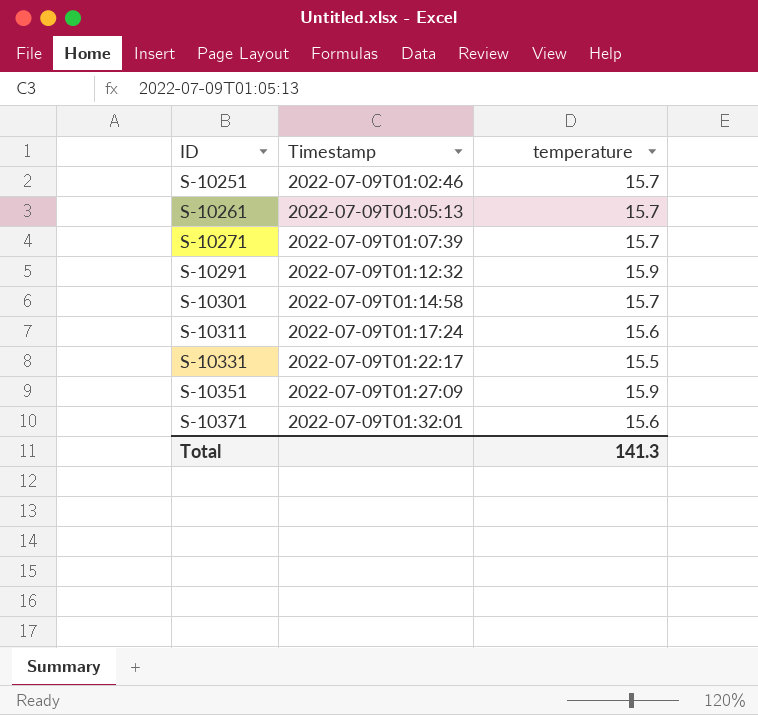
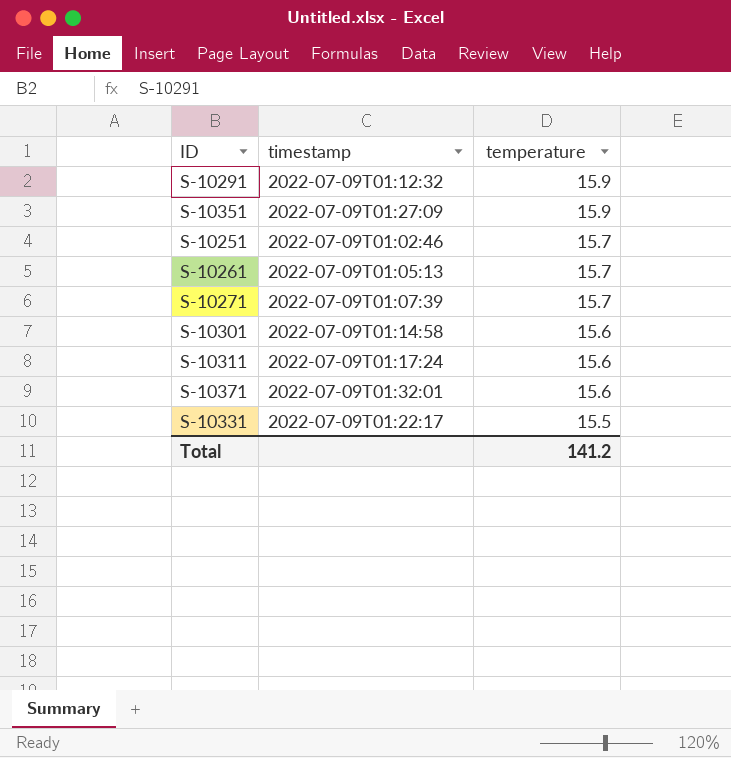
row order: ID ascending -> temperature descending
column name: Timestamp -> timestamp
S-10301 | temperature: 15.7 -> 15.6
Total | temperature: 141.3 -> 141.2

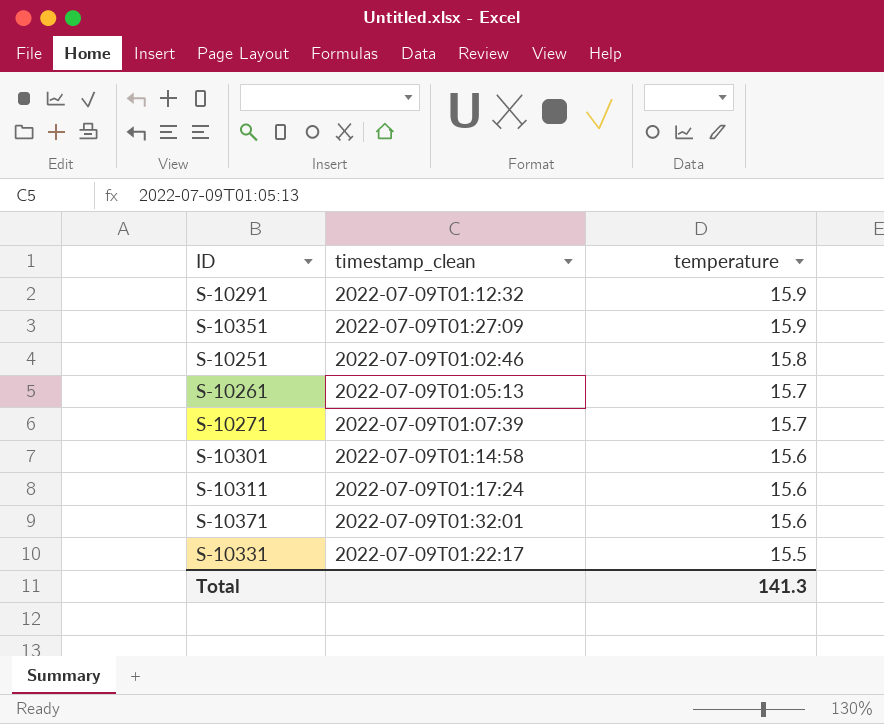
column name: timestamp -> timestamp_clean
S-10251 | temperature: 15.7 -> 15.8
Total | temperature: 141.2 -> 141.3

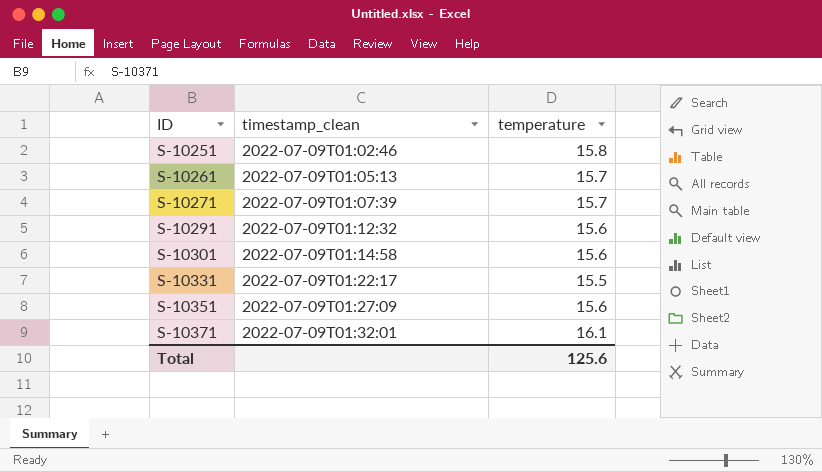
row order: temperature descending -> ID ascending
row S-10311: 2022-07-09T01:17:24 | 15.6 -> none
S-10291 | temperature: 15.9 -> 15.6
S-10351 | temperature: 15.9 -> 15.6
S-10371 | temperature: 15.6 -> 16.1
Total | temperature: 141.3 -> 125.6

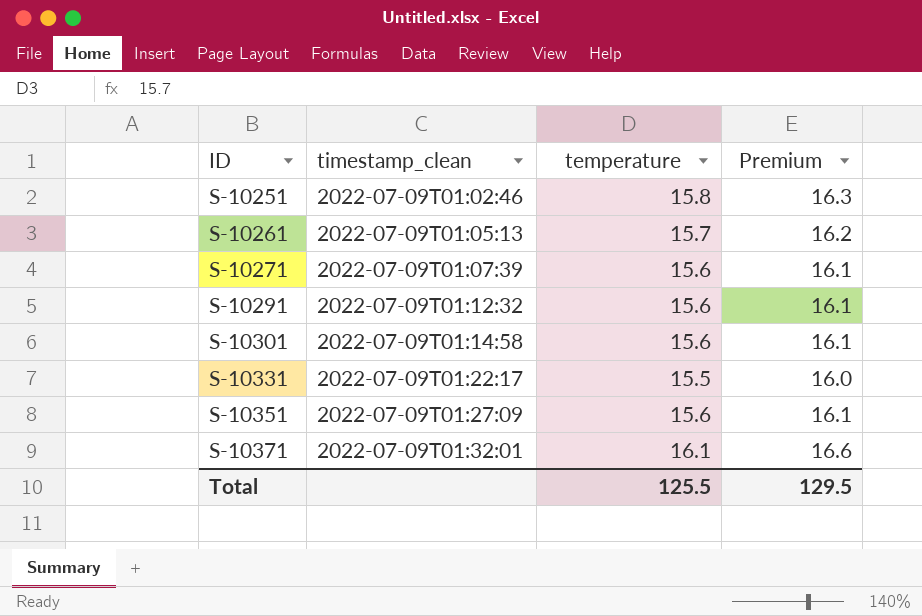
column Premium | formula: none -> [temperature] * 1.03
S-10271 | temperature: 15.7 -> 15.6
Total | temperature: 125.6 -> 125.5

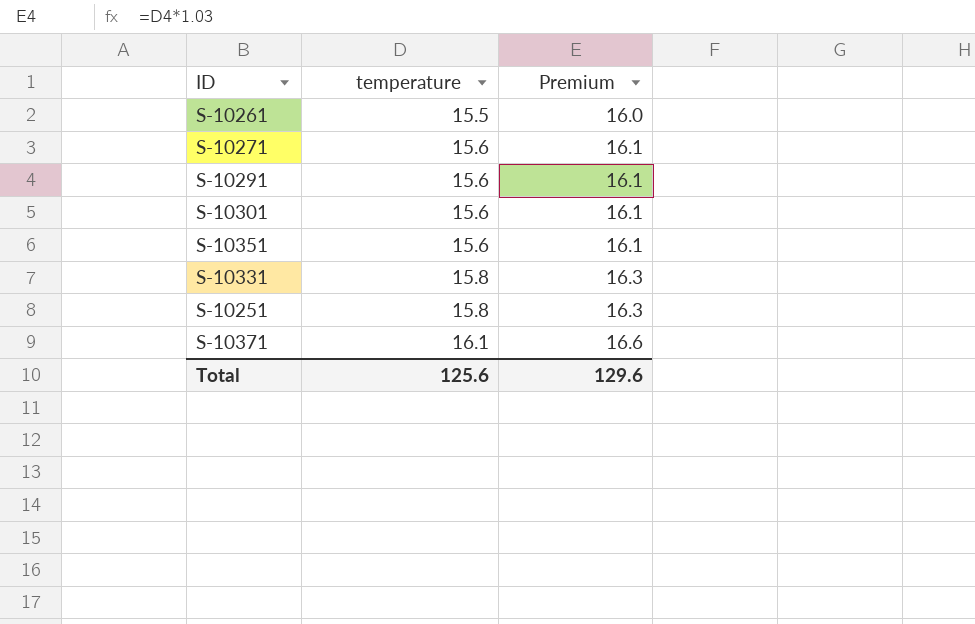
row order: ID ascending -> temperature ascending
column timestamp_clean | position: 2 -> none
S-10261 | temperature: 15.7 -> 15.5
S-10261 | Premium: 16.2 -> 16.0
S-10331 | temperature: 15.5 -> 15.8
S-10331 | Premium: 16.0 -> 16.3
Total | temperature: 125.5 -> 125.6
Total | Premium: 129.5 -> 129.6

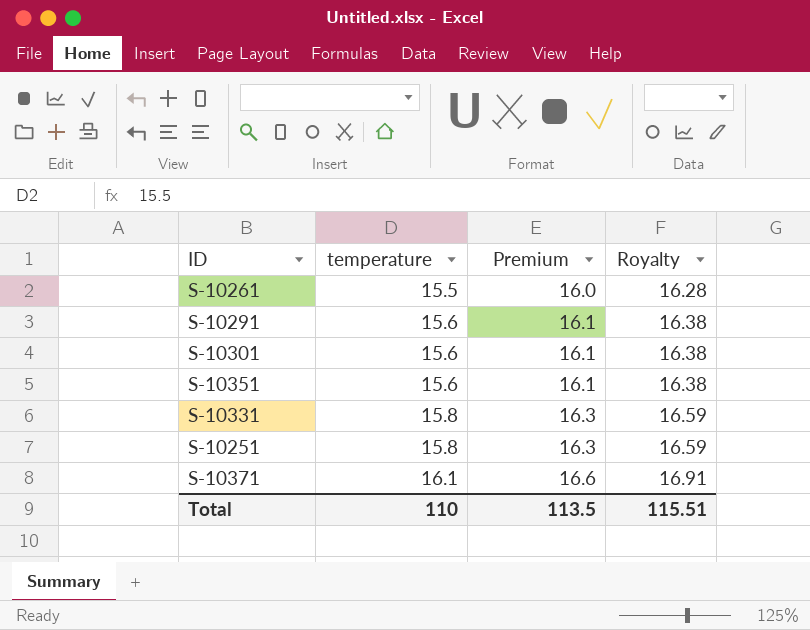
column Royalty | formula: none -> [temperature] * 1.05
row S-10271: 15.6 | 16.1 -> none
Total | temperature: 125.6 -> 110
Total | Premium: 129.6 -> 113.5

